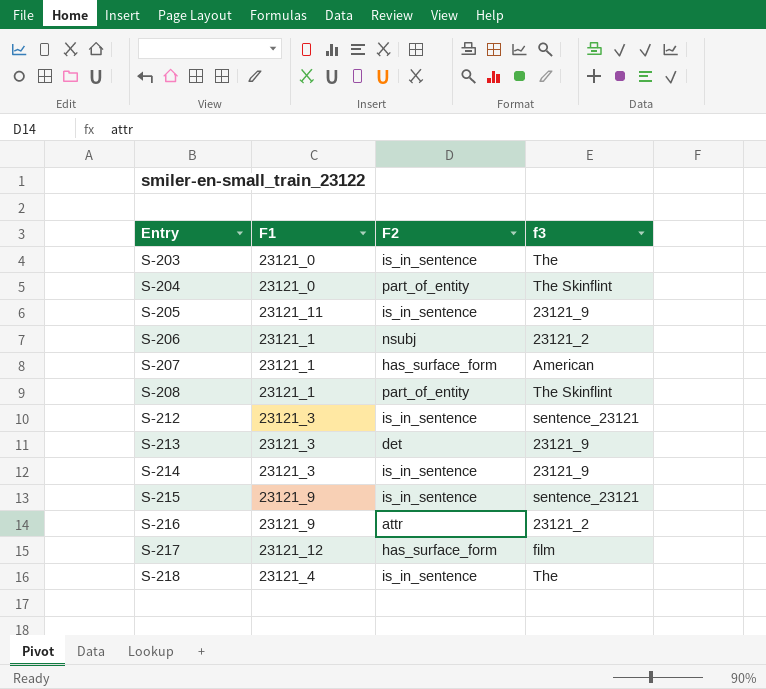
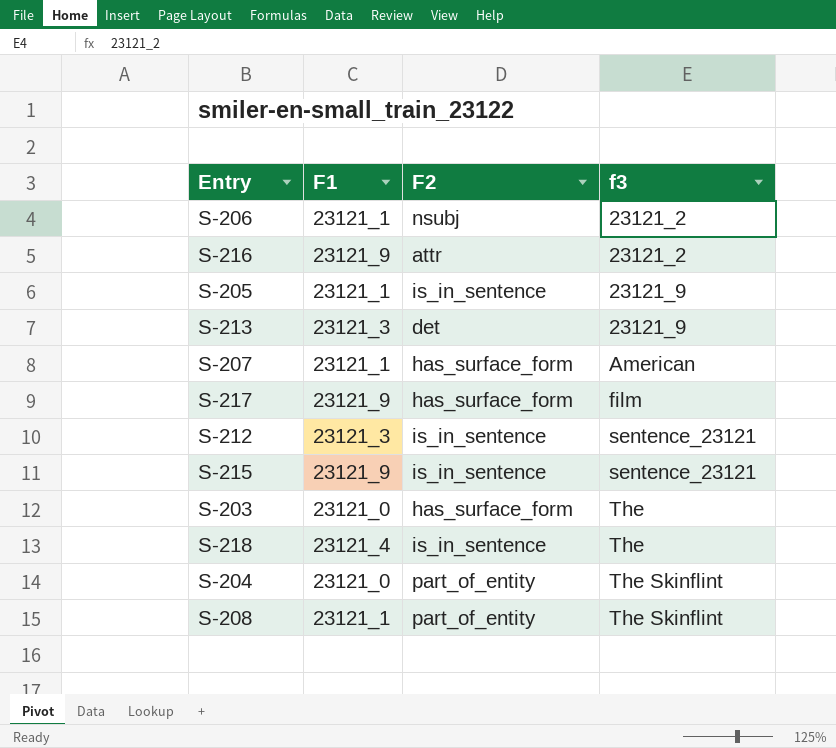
row order: Entry ascending -> f3 ascending
row S-214: 23121_3 | is_in_sentence | 23121_9 -> none
S-205 | F1: 23121_11 -> 23121_1
S-217 | F1: 23121_12 -> 23121_9
S-203 | F2: is_in_sentence -> has_surface_form

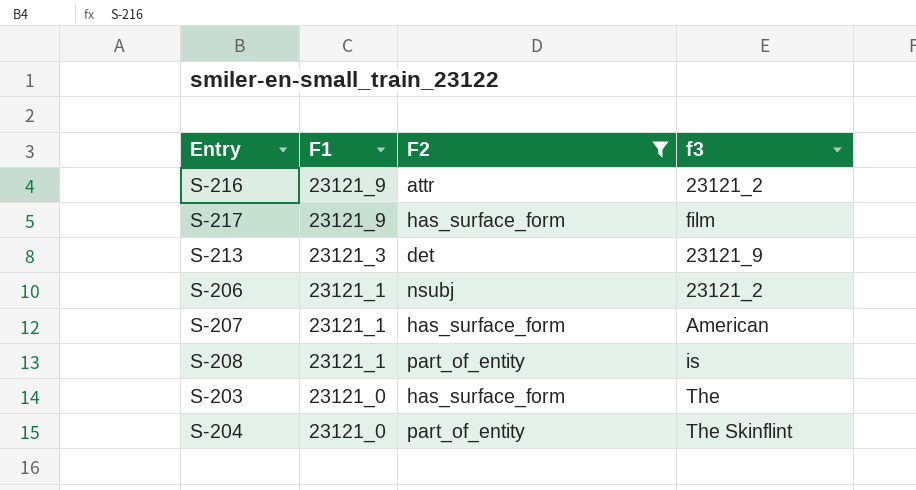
filter: none -> F2 != is_in_sentence
row order: f3 ascending -> F1 descending
S-208 | f3: The Skinflint -> is

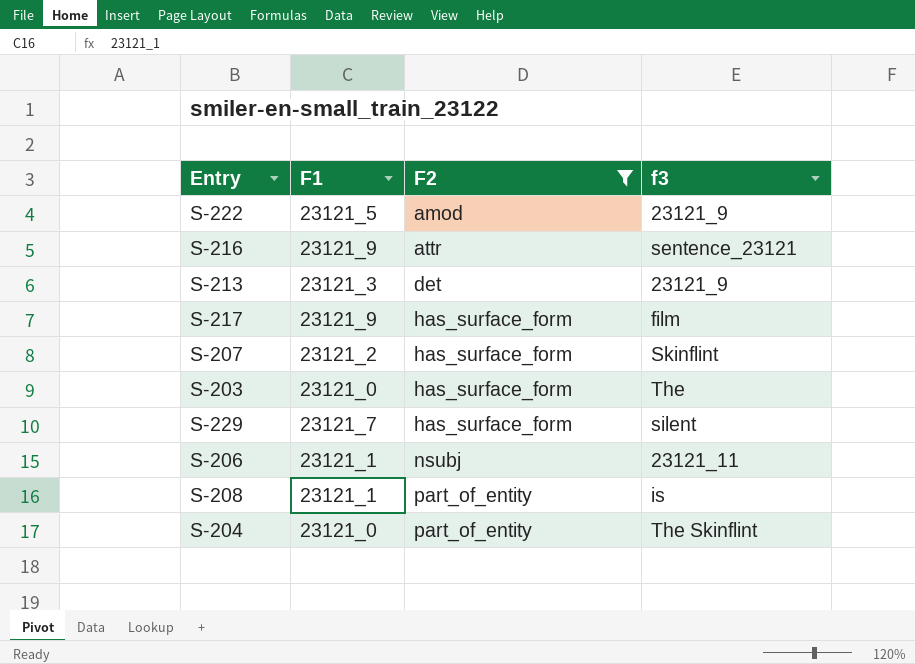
row order: F1 descending -> F2 ascending
row S-222: none -> 23121_5 | amod | 23121_9
S-216 | f3: 23121_2 -> sentence_23121
S-207 | F1: 23121_1 -> 23121_2
S-207 | f3: American -> Skinflint
row S-229: none -> 23121_7 | has_surface_form | silent
S-206 | f3: 23121_2 -> 23121_11

